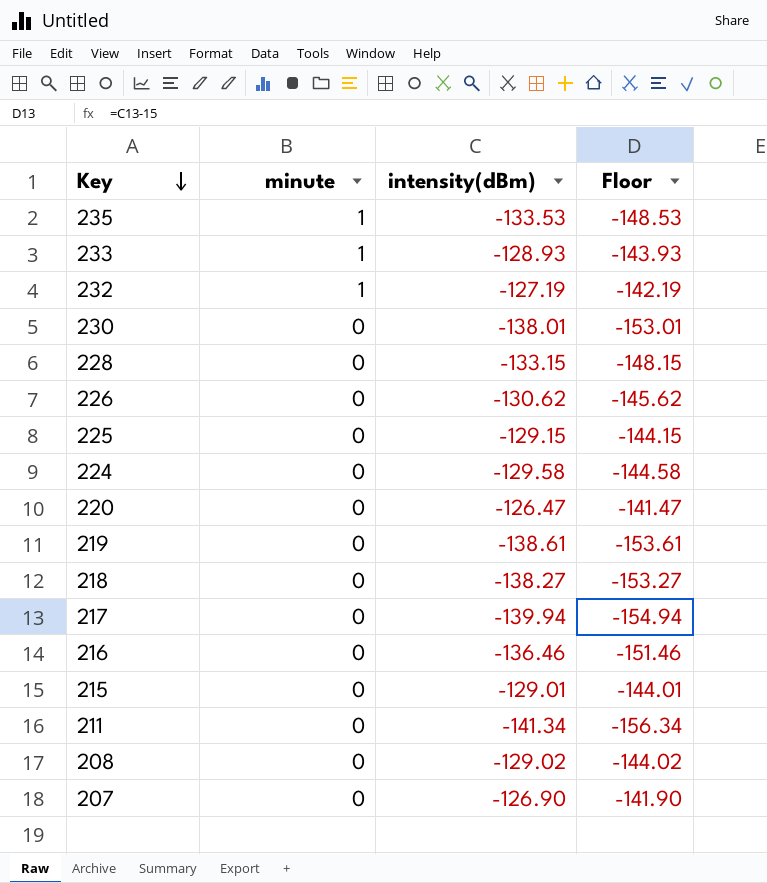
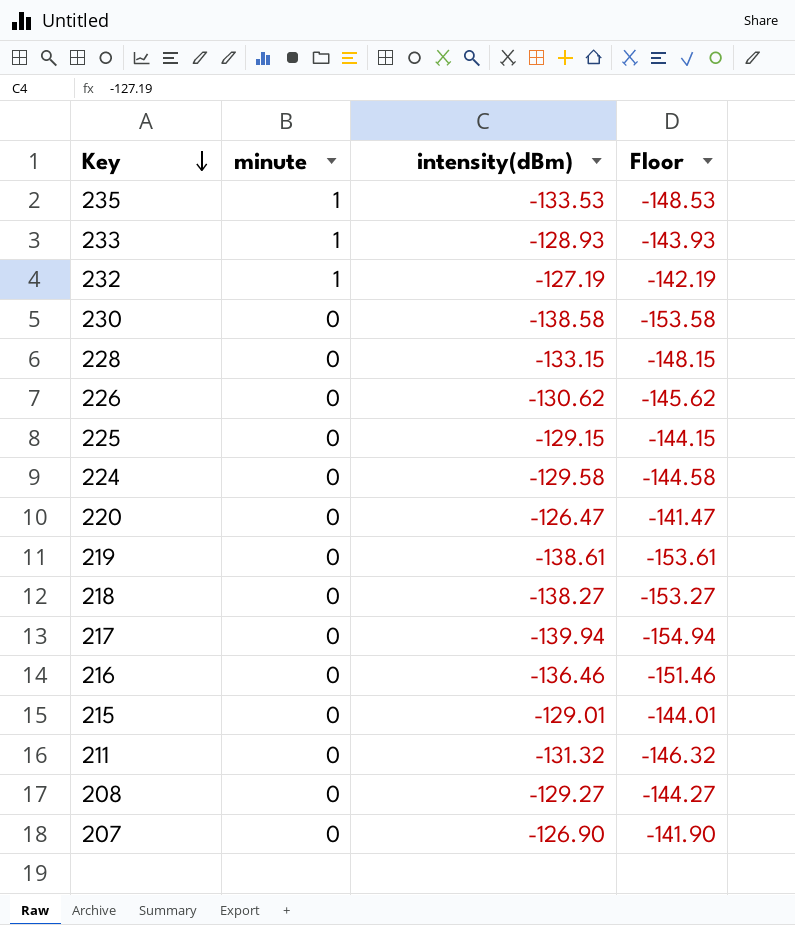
230 | intensity(dBm): -138.01 -> -138.58
230 | Floor: -153.01 -> -153.58
211 | intensity(dBm): -141.34 -> -131.32
211 | Floor: -156.34 -> -146.32
208 | intensity(dBm): -129.02 -> -129.27
208 | Floor: -144.02 -> -144.27

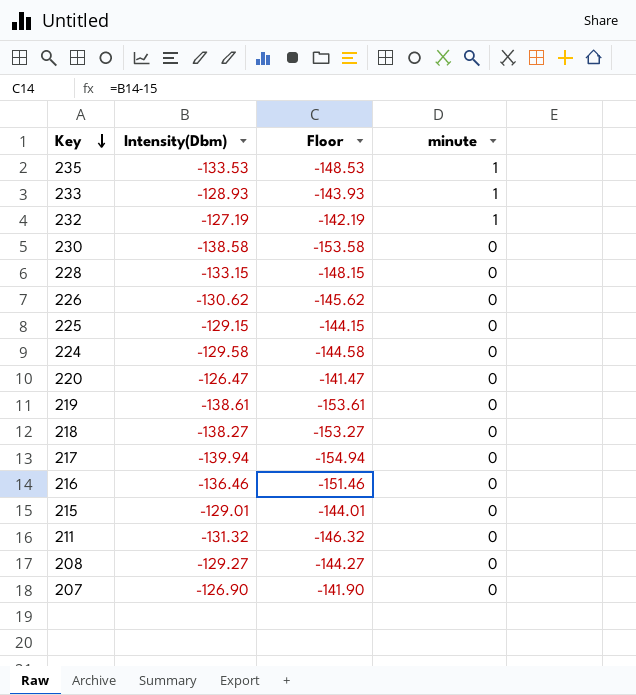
column name: intensity(dBm) -> Intensity(Dbm)
column minute | position: 2 -> 4

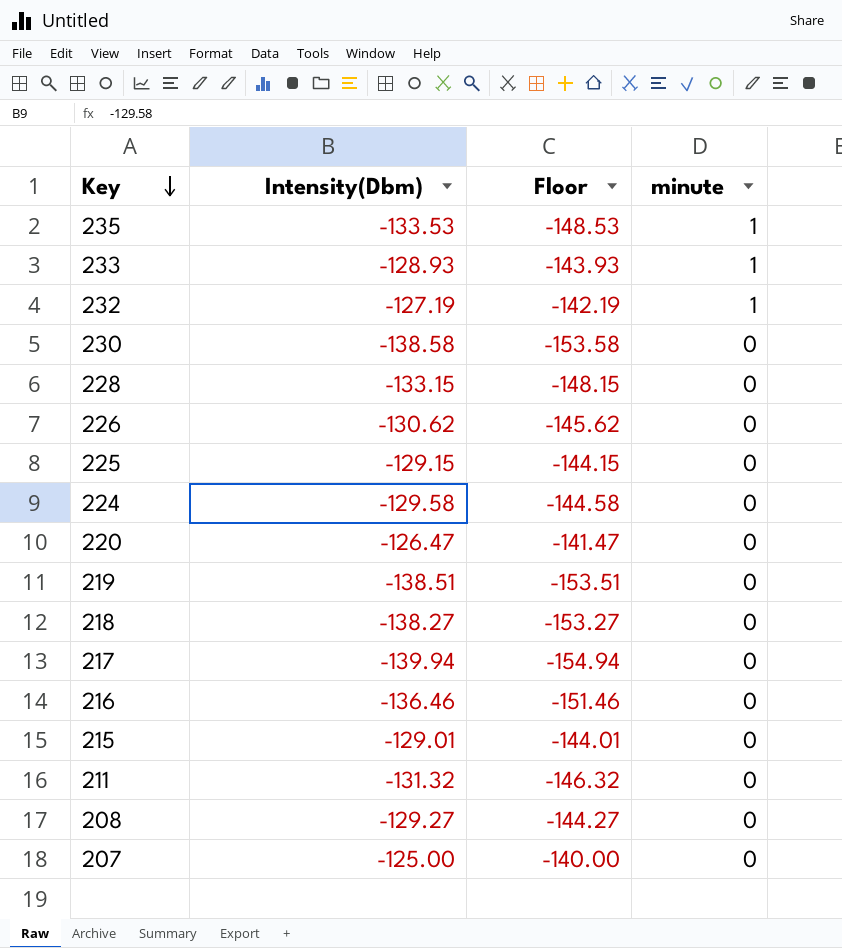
219 | Intensity(Dbm): -138.61 -> -138.51
219 | Floor: -153.61 -> -153.51
207 | Intensity(Dbm): -126.90 -> -125.00
207 | Floor: -141.90 -> -140.00

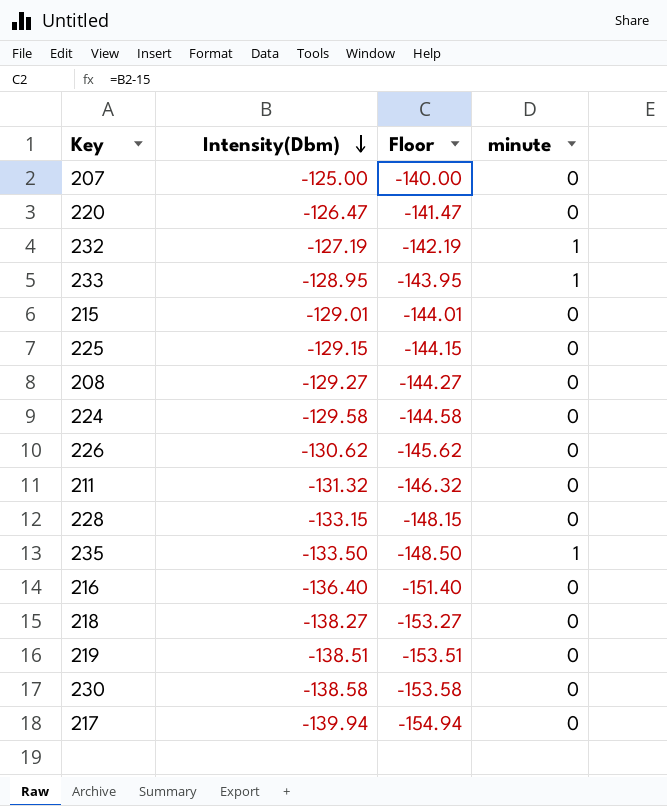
row order: Key descending -> Intensity(Dbm) descending
233 | Intensity(Dbm): -128.93 -> -128.95
233 | Floor: -143.93 -> -143.95
235 | Intensity(Dbm): -133.53 -> -133.50
235 | Floor: -148.53 -> -148.50
216 | Intensity(Dbm): -136.46 -> -136.40
216 | Floor: -151.46 -> -151.40

